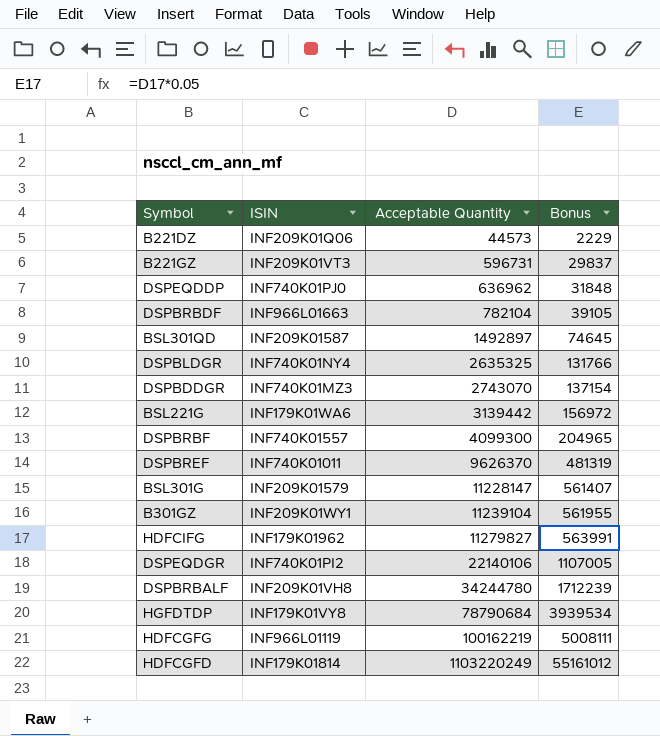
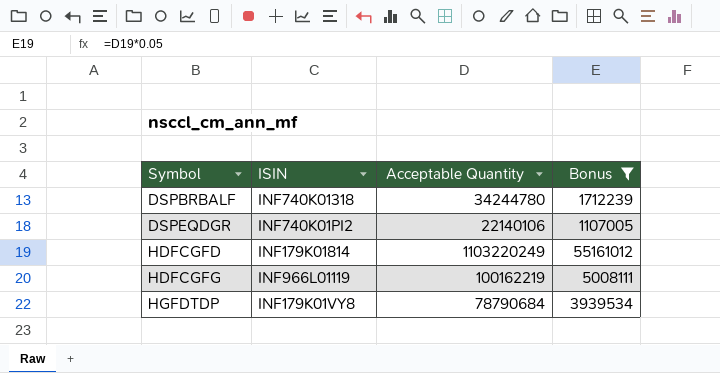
filter: none -> Bonus >= 1107005
row order: Acceptable Quantity ascending -> Symbol ascending
DSPBRBALF | ISIN: INF209K01VH8 -> INF740K01318

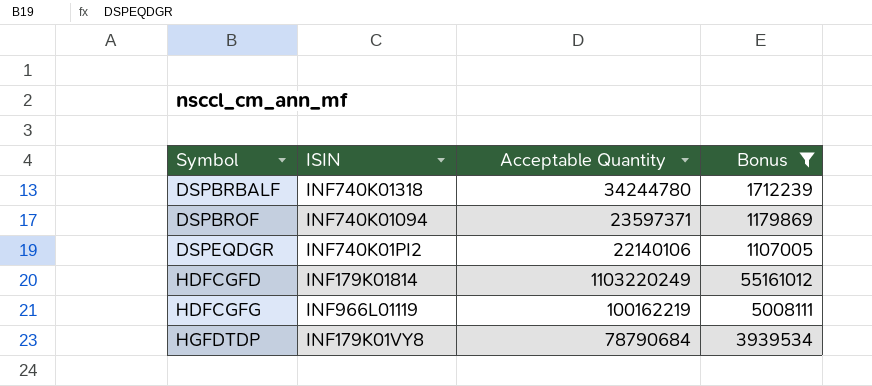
row DSPBROF: none -> INF740K01094 | 23597371 | 1179869

